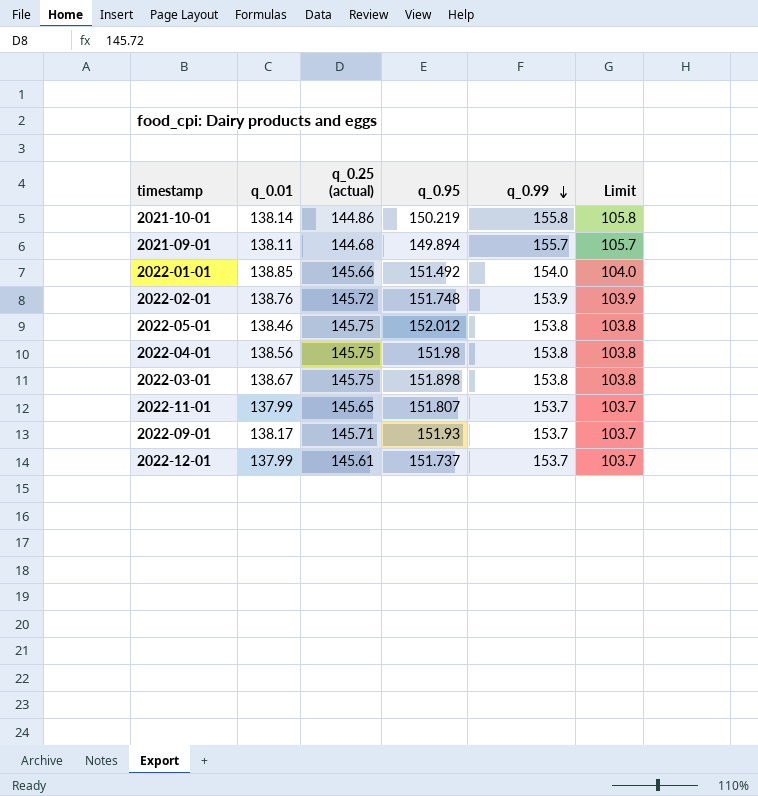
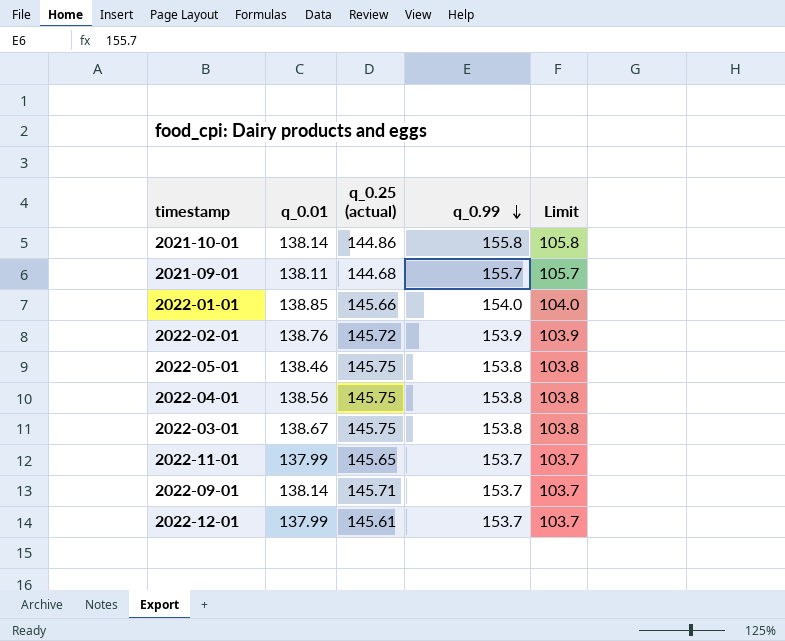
column q_0.95 | position: 4 -> none
2022-09-01 | q_0.01: 138.17 -> 138.14

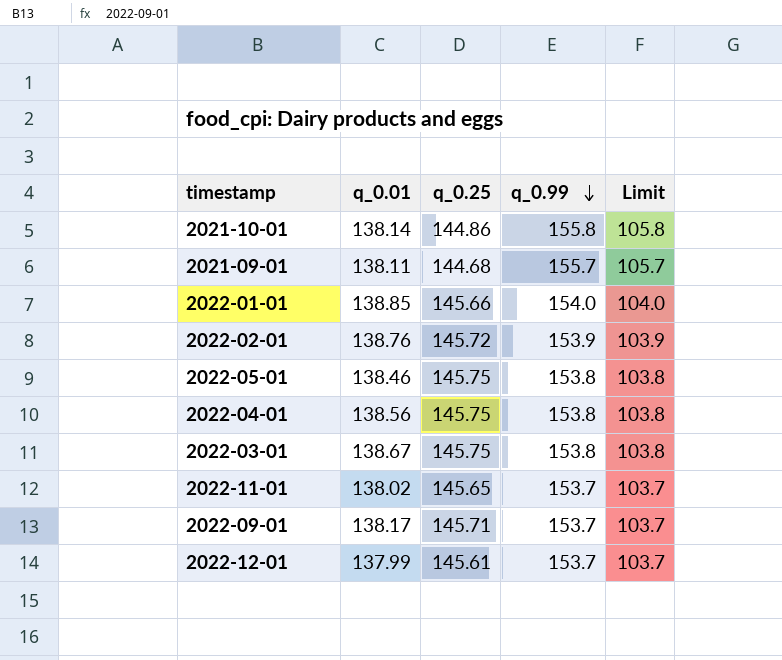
column name: q_0.25 (actual) -> q_0.25
2022-11-01 | q_0.01: 137.99 -> 138.02
2022-09-01 | q_0.01: 138.14 -> 138.17

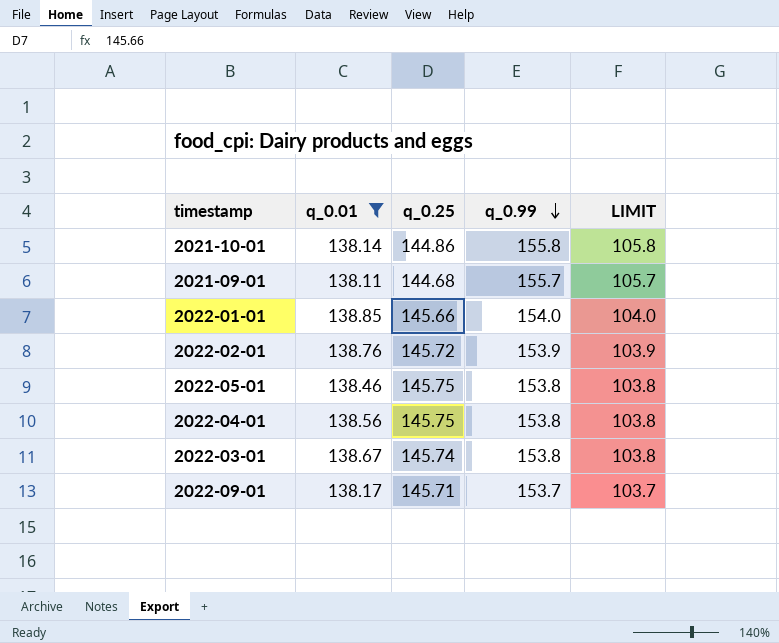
filter: none -> q_0.01 >= 138.11
column name: Limit -> LIMIT
2022-03-01 | q_0.25: 145.75 -> 145.74

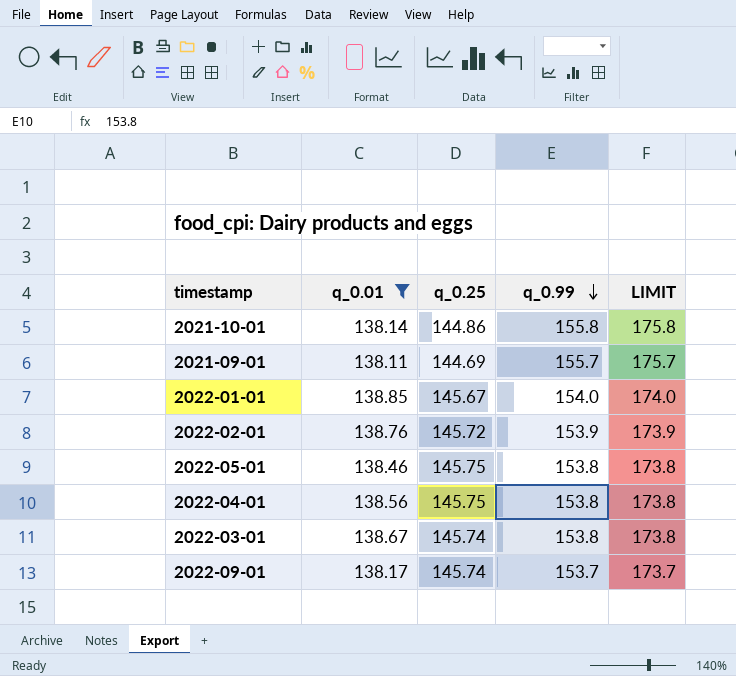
column LIMIT | formula: [q_0.99] - 50 -> [q_0.99] + 20
2021-09-01 | q_0.25: 144.68 -> 144.69
2022-01-01 | q_0.25: 145.66 -> 145.67
2022-09-01 | q_0.25: 145.71 -> 145.74

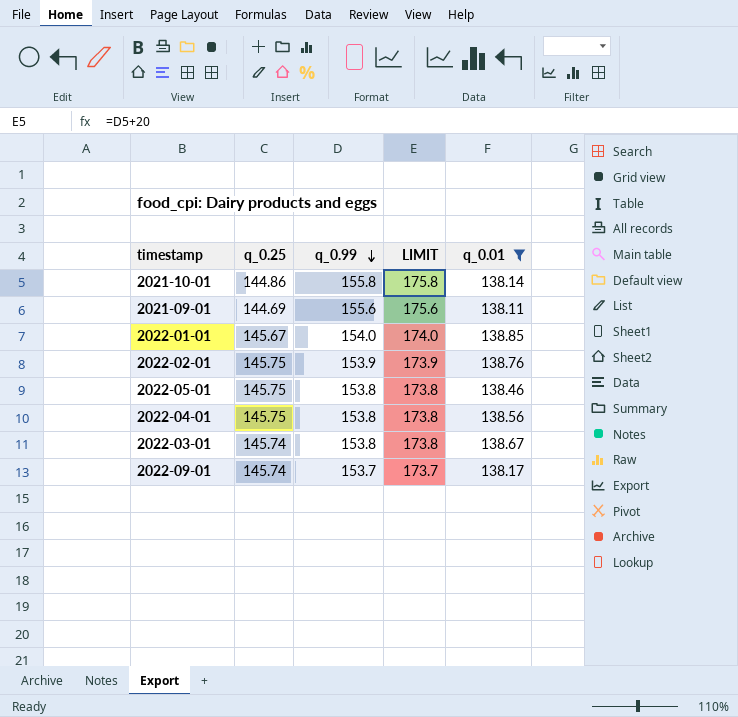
column q_0.01 | position: 2 -> 5
2021-09-01 | q_0.99: 155.7 -> 155.6
2021-09-01 | LIMIT: 175.7 -> 175.6
2022-02-01 | q_0.25: 145.72 -> 145.75

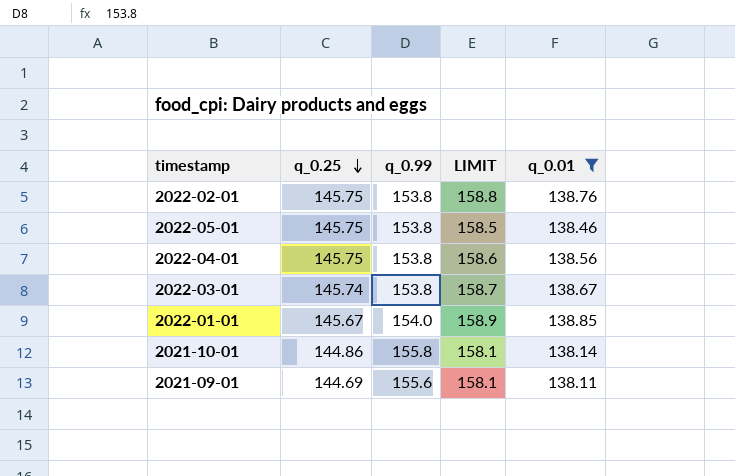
row order: q_0.99 descending -> q_0.25 descending
column LIMIT | formula: [q_0.99] + 20 -> [q_0.01] + 20
row 2022-09-01: 145.74 | 153.7 | 173.7 | 138.17 -> none
2022-02-01 | q_0.99: 153.9 -> 153.8

